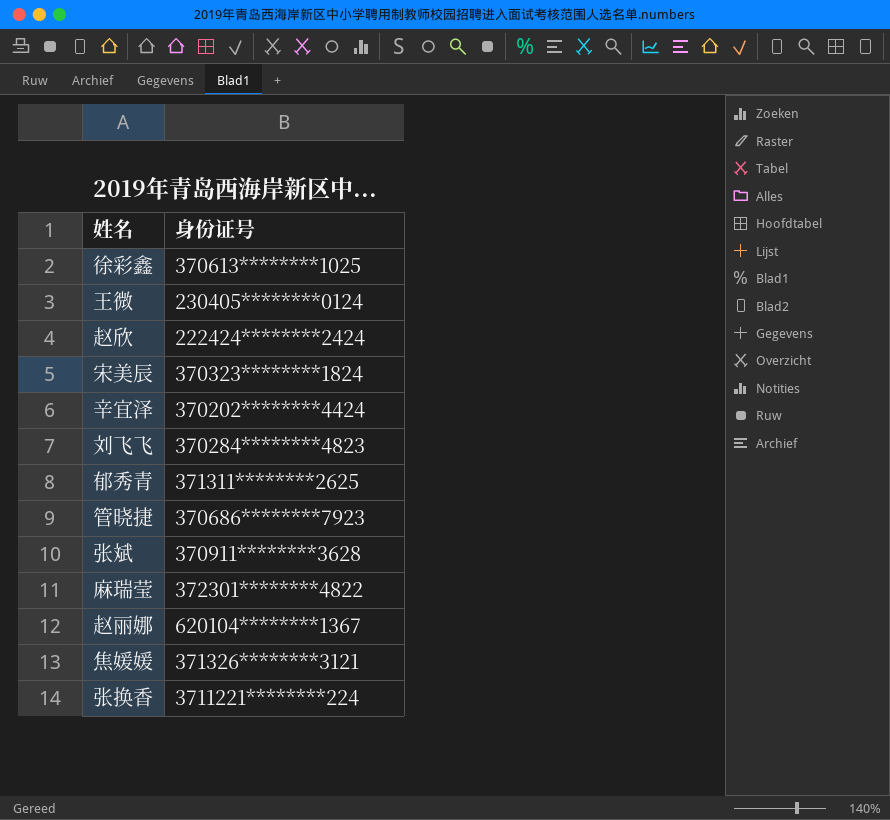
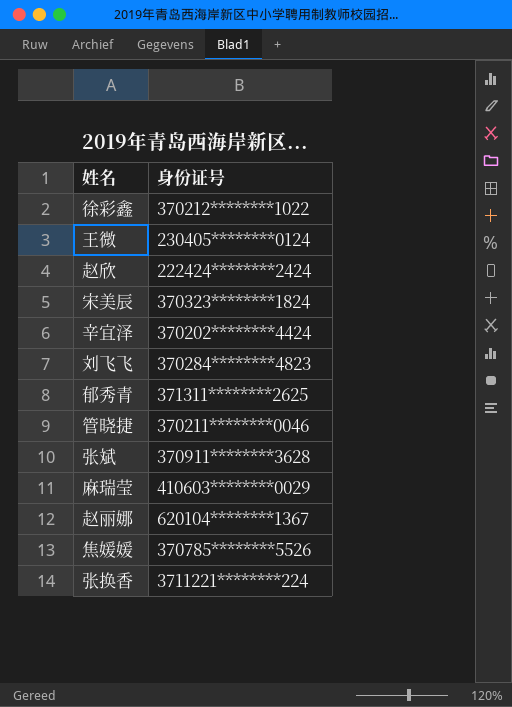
徐彩鑫 | 身份证号: 370613********1025 -> 370212********1022
管晓捷 | 身份证号: 370686********7923 -> 370211********0046
麻瑞莹 | 身份证号: 372301********4822 -> 410603********0029
焦媛媛 | 身份证号: 371326********3121 -> 370785********5526

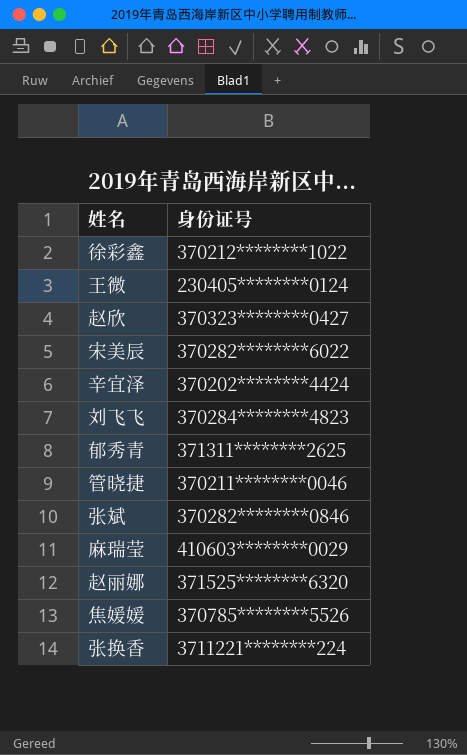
赵欣 | 身份证号: 222424********2424 -> 370323********0427
宋美辰 | 身份证号: 370323********1824 -> 370282********6022
张斌 | 身份证号: 370911********3628 -> 370282********0846
赵丽娜 | 身份证号: 620104********1367 -> 371525********6320

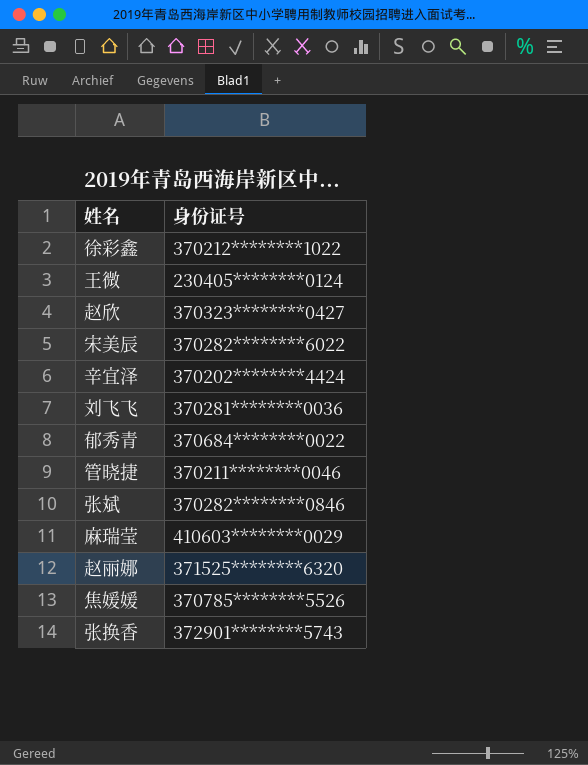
刘飞飞 | 身份证号: 370284********4823 -> 370281********0036
郁秀青 | 身份证号: 371311********2625 -> 370684********0022
张换香 | 身份证号: 3711221********224 -> 372901********5743

